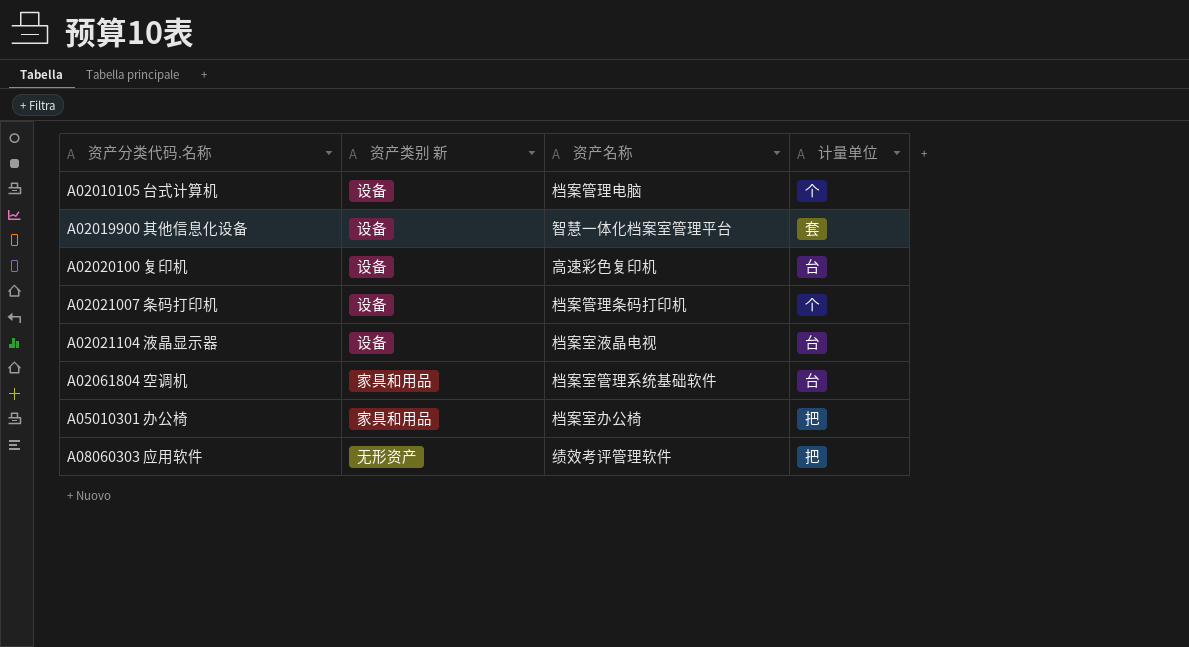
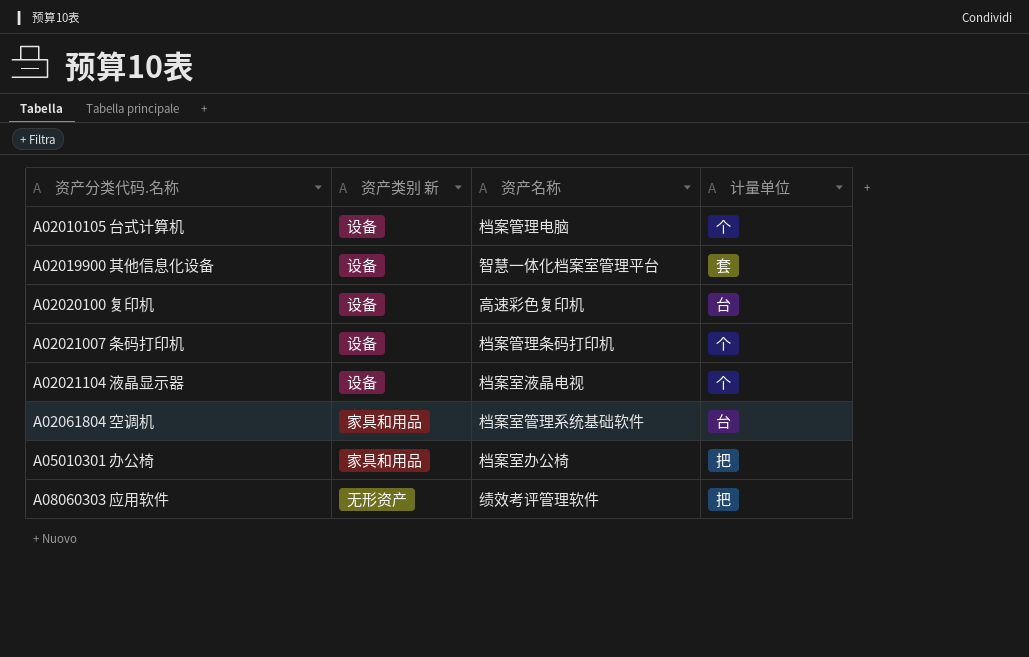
A02021104 液晶显示器 | 计量单位: 台 -> 个

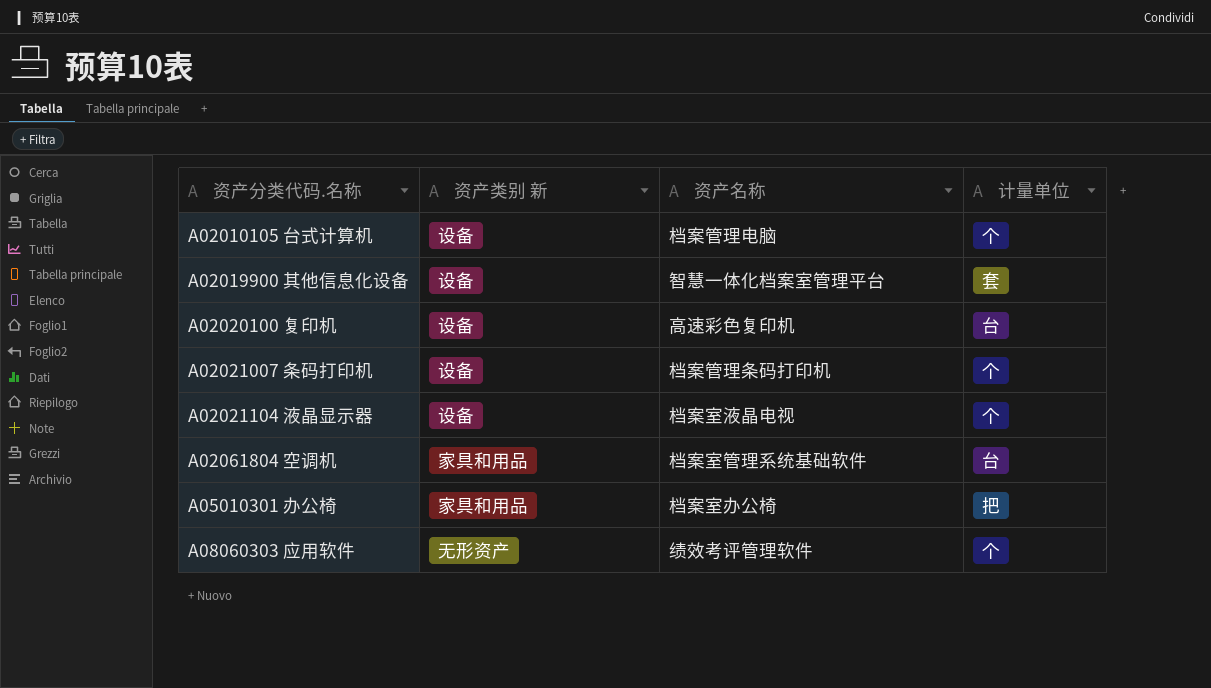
A08060303 应用软件 | 计量单位: 把 -> 个

